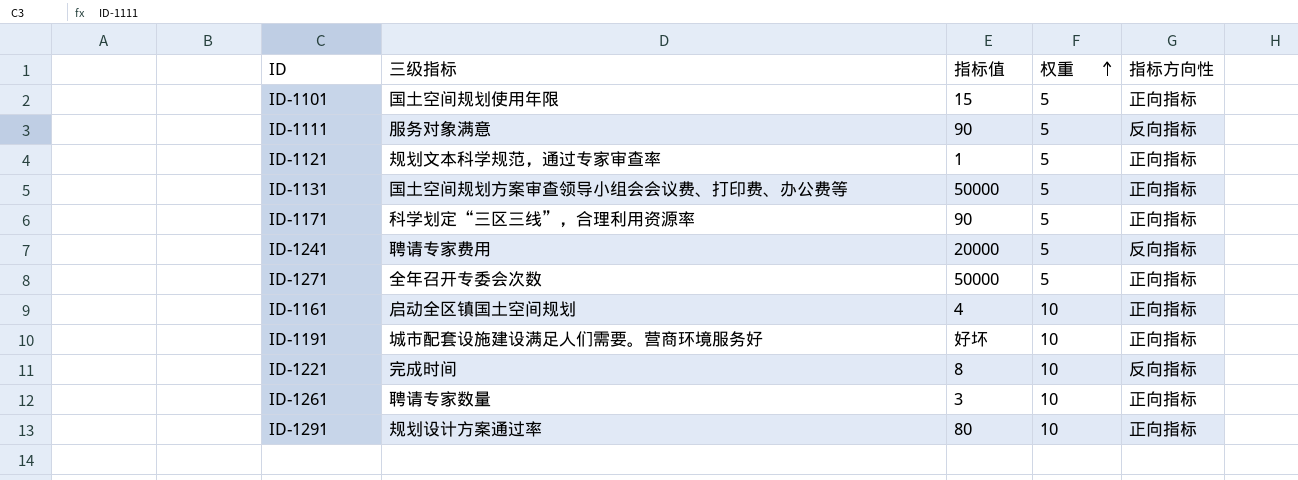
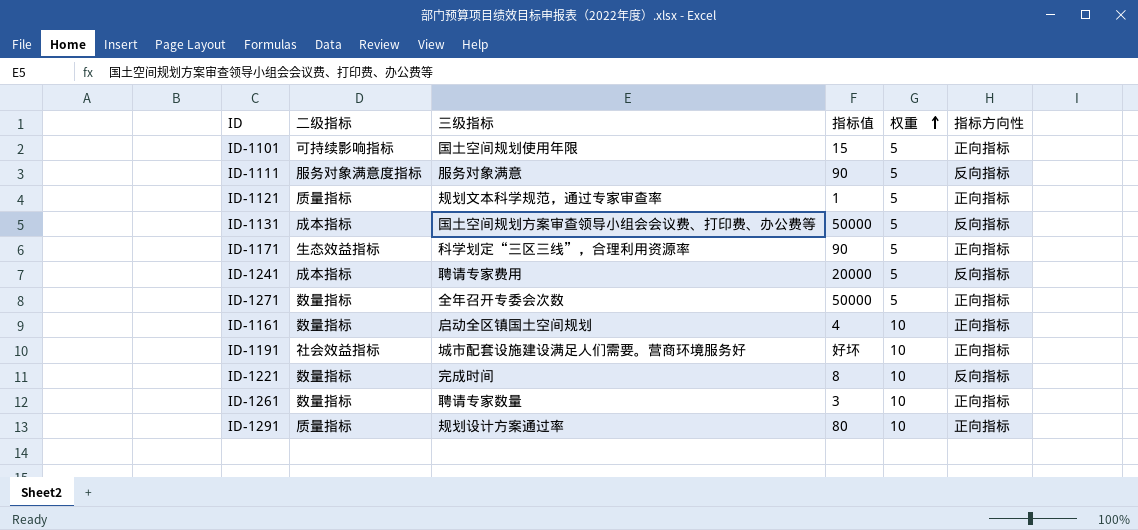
column 二级指标 | position: none -> 2
ID-1131 | 指标方向性: 正向指标 -> 反向指标

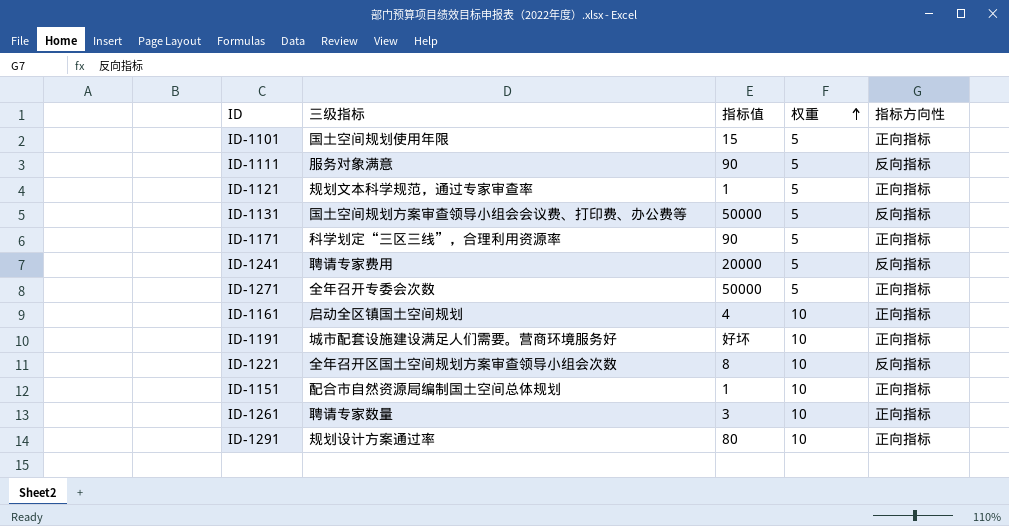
column 二级指标 | position: 2 -> none
ID-1221 | 三级指标: 完成时间 -> 全年召开区国土空间规划方案审查领导小组会次数
row ID-1151: none -> 配合市自然资源局编制国土空间总体规划 | 1 | 10 | 正向指标

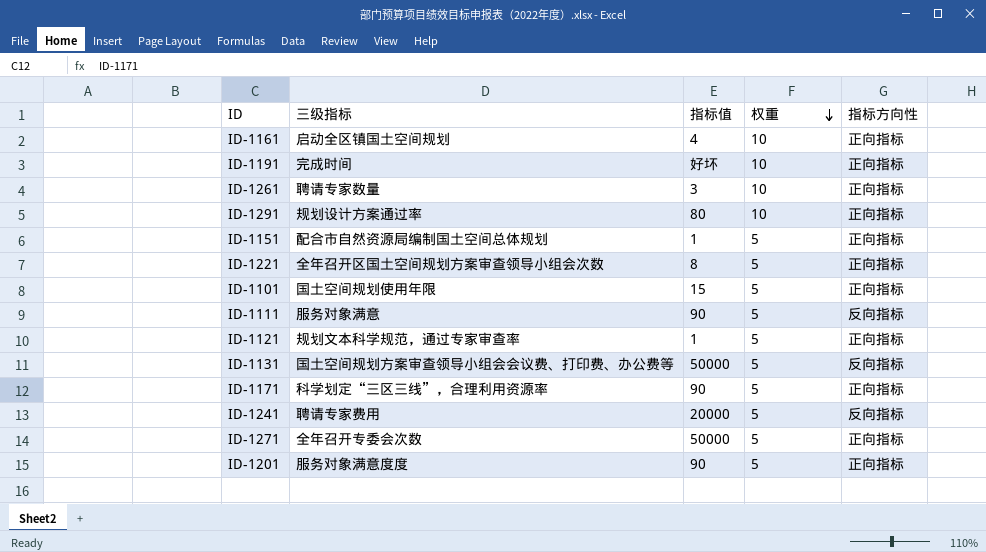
row order: 权重 ascending -> 权重 descending
ID-1191 | 三级指标: 城市配套设施建设满足人们需要。营商环境服务好 -> 完成时间
ID-1151 | 权重: 10 -> 5
ID-1221 | 权重: 10 -> 5
ID-1221 | 指标方向性: 反向指标 -> 正向指标
row ID-1201: none -> 服务对象满意度度 | 90 | 5 | 正向指标

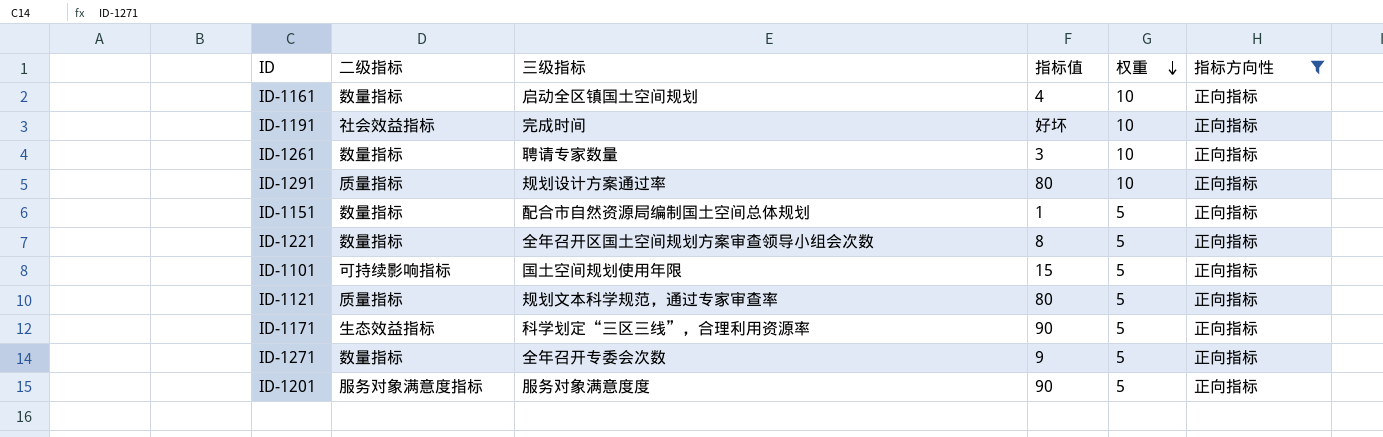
filter: none -> 指标方向性 = 正向指标
column 二级指标 | position: none -> 2
ID-1121 | 指标值: 1 -> 80
ID-1271 | 指标值: 50000 -> 9

